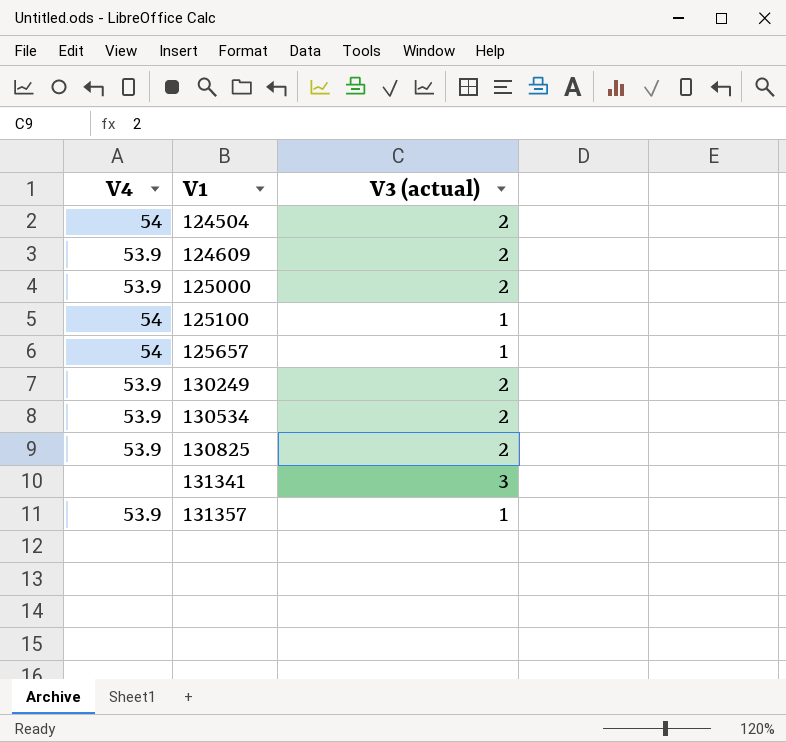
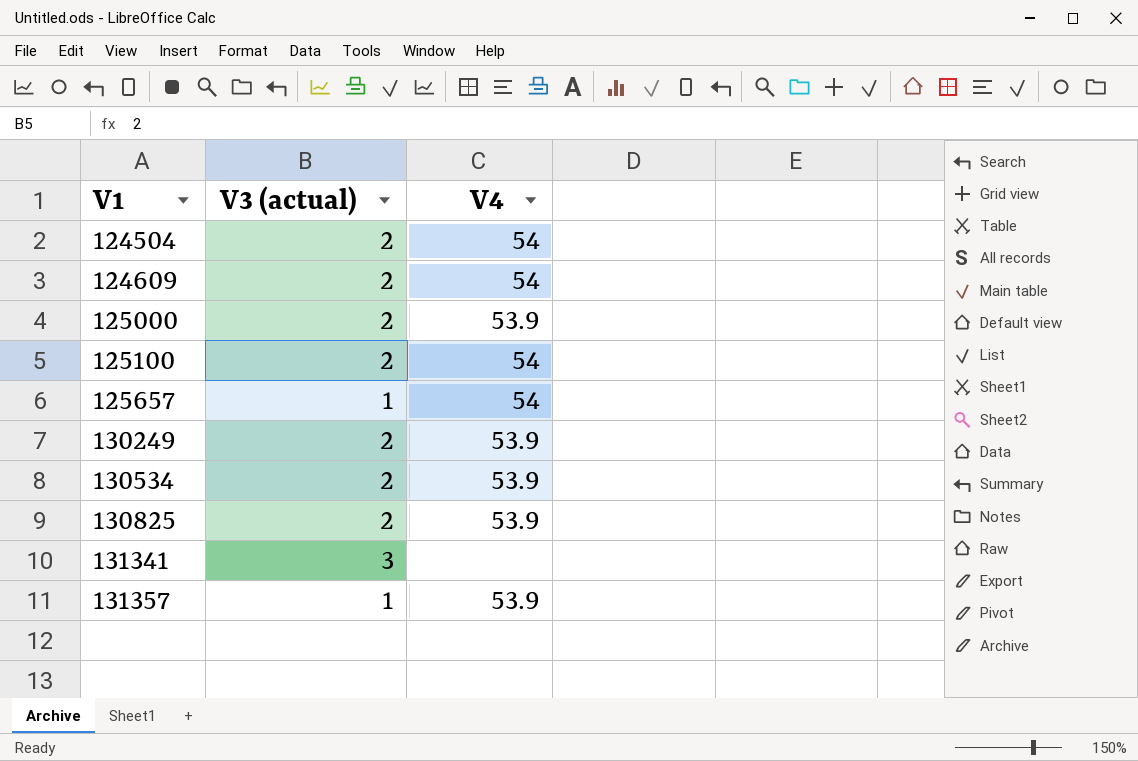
column V4 | position: 1 -> 3
124609 | V4: 53.9 -> 54
125100 | V3 (actual): 1 -> 2

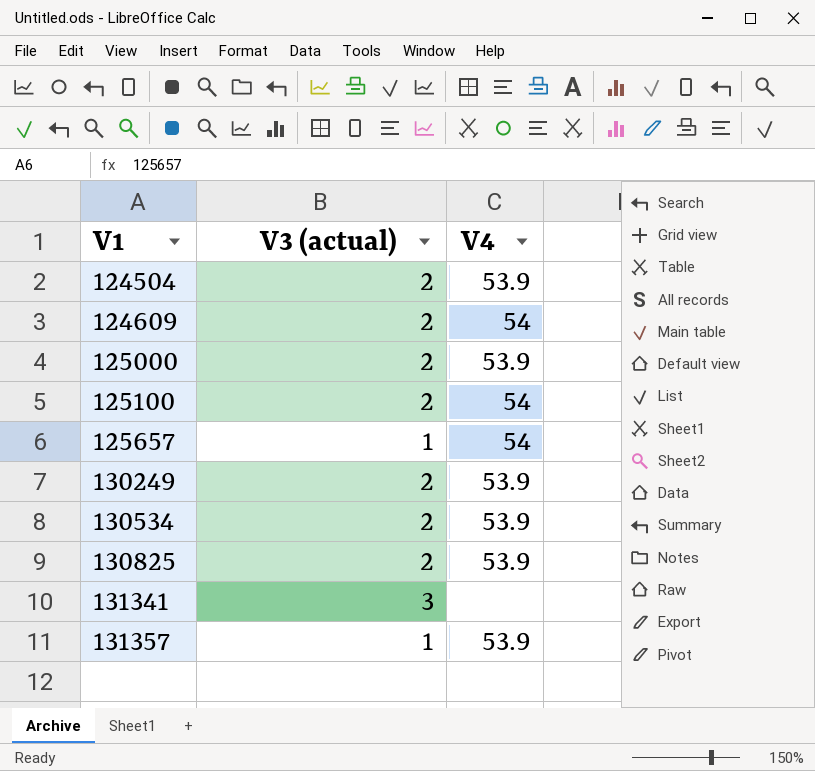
124504 | V4: 54 -> 53.9

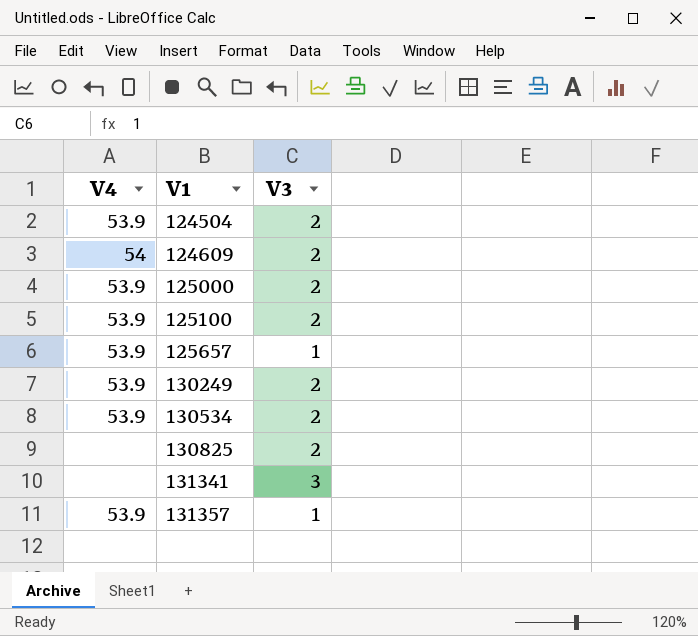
column V4 | position: 3 -> 1
column name: V3 (actual) -> V3
125100 | V4: 54 -> 53.9
125657 | V4: 54 -> 53.9
130825 | V4: 53.9 -> none

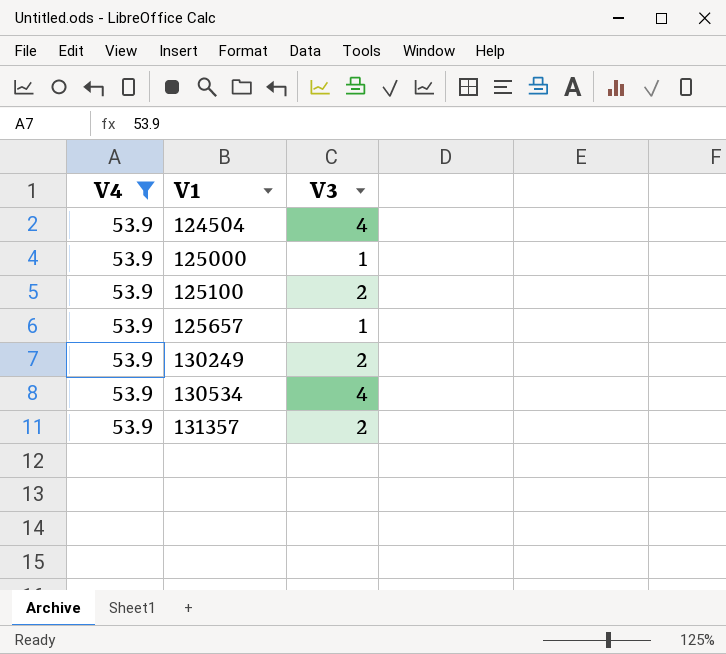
filter: none -> V4 = 53.9
124504 | V3: 2 -> 4
125000 | V3: 2 -> 1
130534 | V3: 2 -> 4
131357 | V3: 1 -> 2

